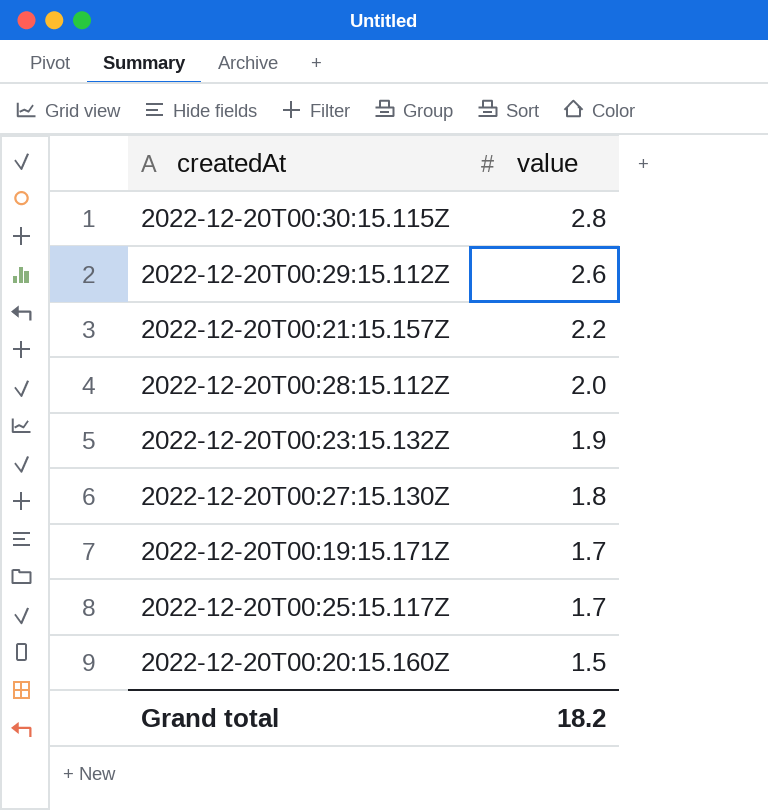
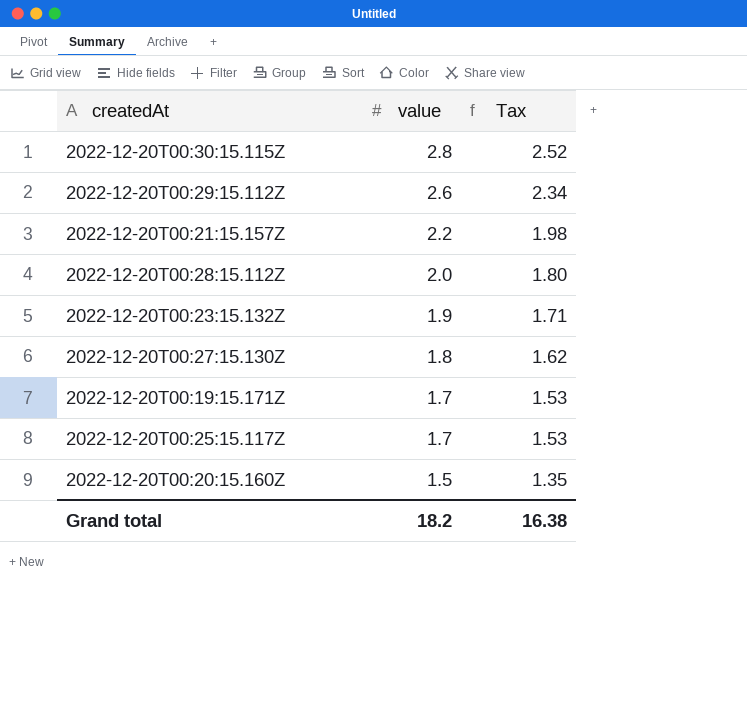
column Tax | formula: none -> [value] * 0.9

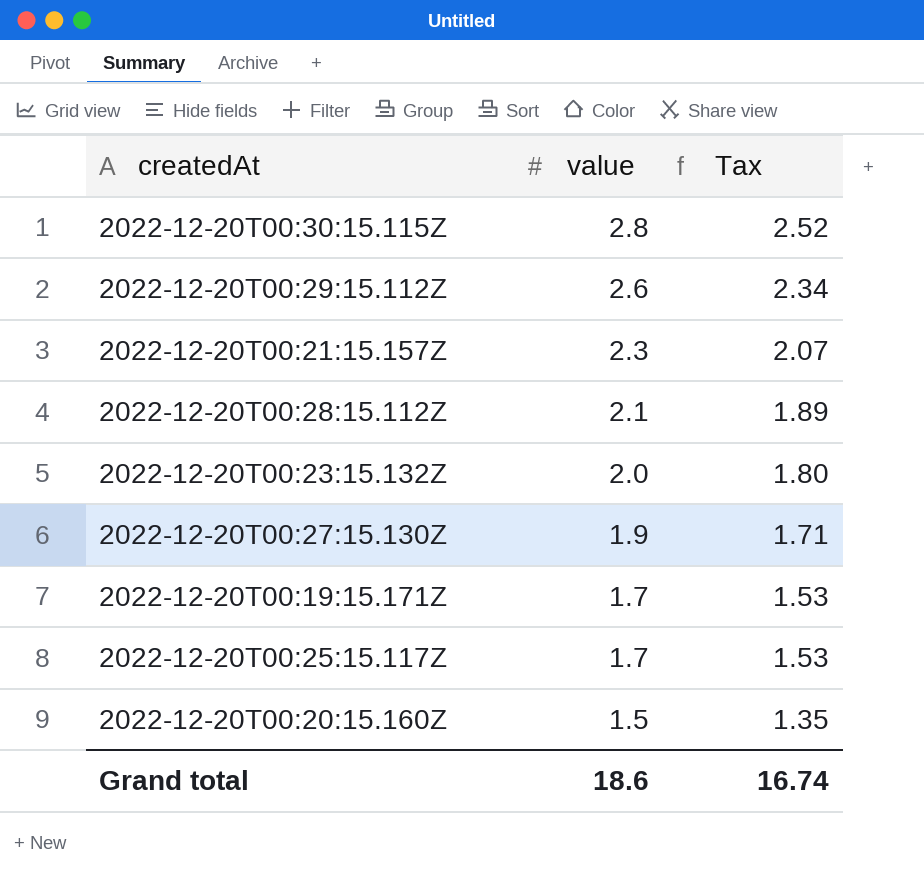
2022-12-20T00:21:15.157Z | value: 2.2 -> 2.3
2022-12-20T00:21:15.157Z | Tax: 1.98 -> 2.07
2022-12-20T00:28:15.112Z | value: 2.0 -> 2.1
2022-12-20T00:28:15.112Z | Tax: 1.80 -> 1.89
2022-12-20T00:23:15.132Z | value: 1.9 -> 2.0
2022-12-20T00:23:15.132Z | Tax: 1.71 -> 1.80
2022-12-20T00:27:15.130Z | value: 1.8 -> 1.9
2022-12-20T00:27:15.130Z | Tax: 1.62 -> 1.71
Grand total | value: 18.2 -> 18.6
Grand total | Tax: 16.38 -> 16.74

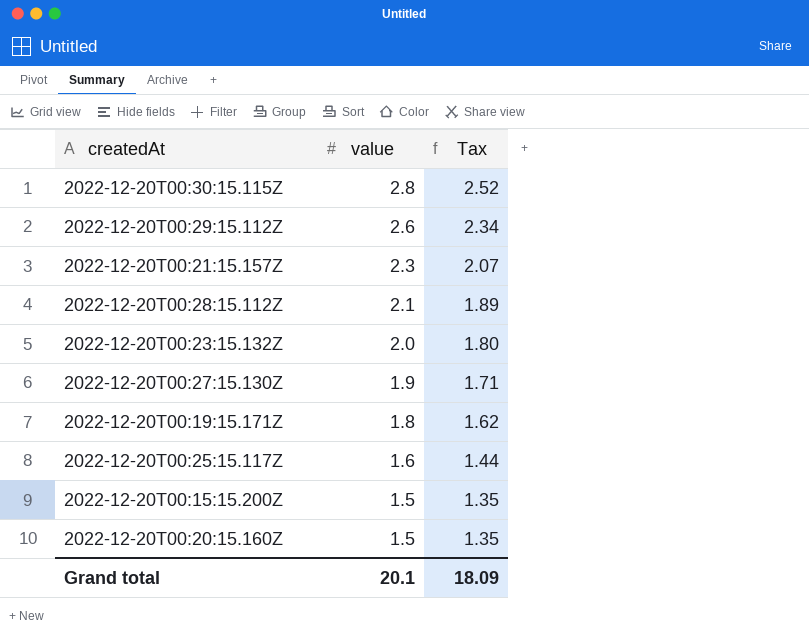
2022-12-20T00:19:15.171Z | value: 1.7 -> 1.8
2022-12-20T00:19:15.171Z | Tax: 1.53 -> 1.62
2022-12-20T00:25:15.117Z | value: 1.7 -> 1.6
2022-12-20T00:25:15.117Z | Tax: 1.53 -> 1.44
row 2022-12-20T00:15:15.200Z: none -> 1.5 | 1.35
Grand total | value: 18.6 -> 20.1
Grand total | Tax: 16.74 -> 18.09

